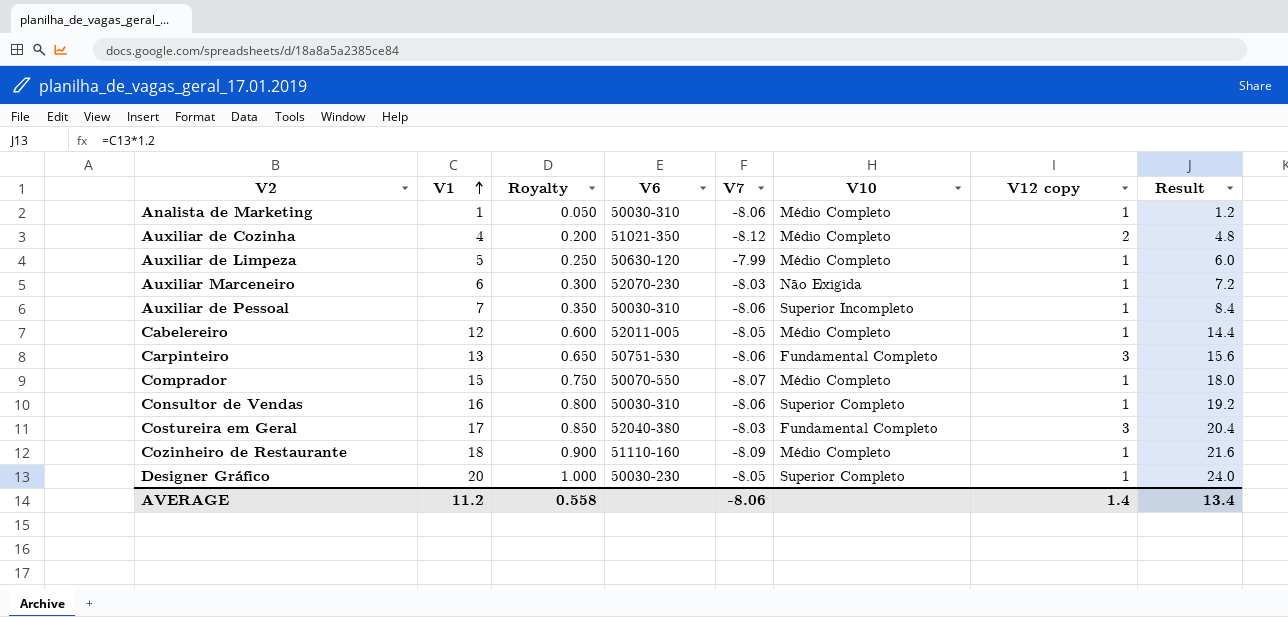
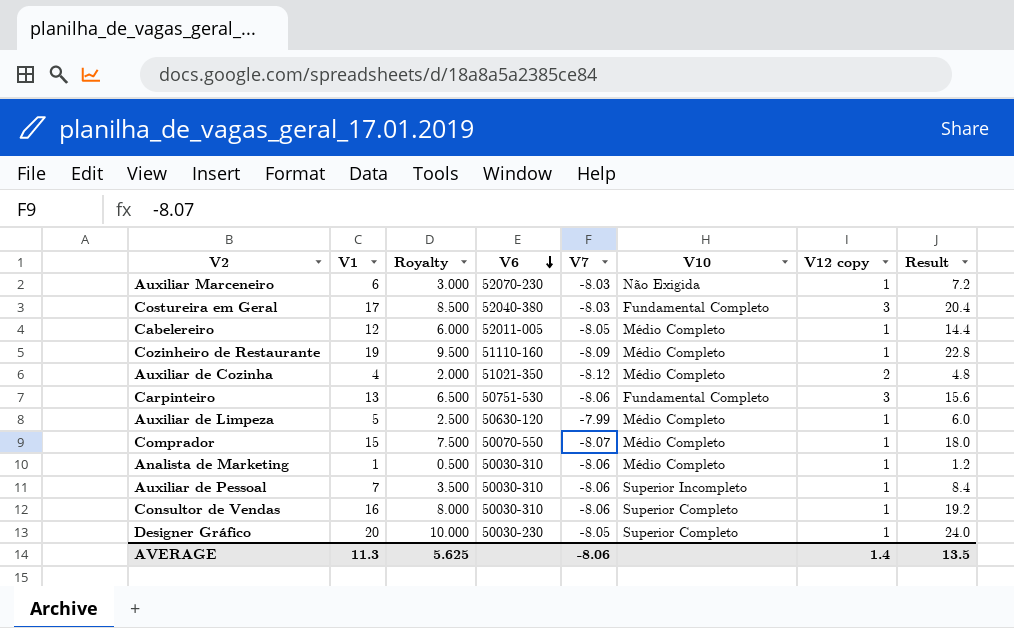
row order: V1 ascending -> V6 descending
column Royalty | formula: [V1] * 0.05 -> [V1] * 0.5
Cozinheiro de Restaurante | V1: 18 -> 19
Cozinheiro de Restaurante | Result: 21.6 -> 22.8
AVERAGE | V1: 11.2 -> 11.3
AVERAGE | Royalty: 0.558 -> 5.625
AVERAGE | Result: 13.4 -> 13.5

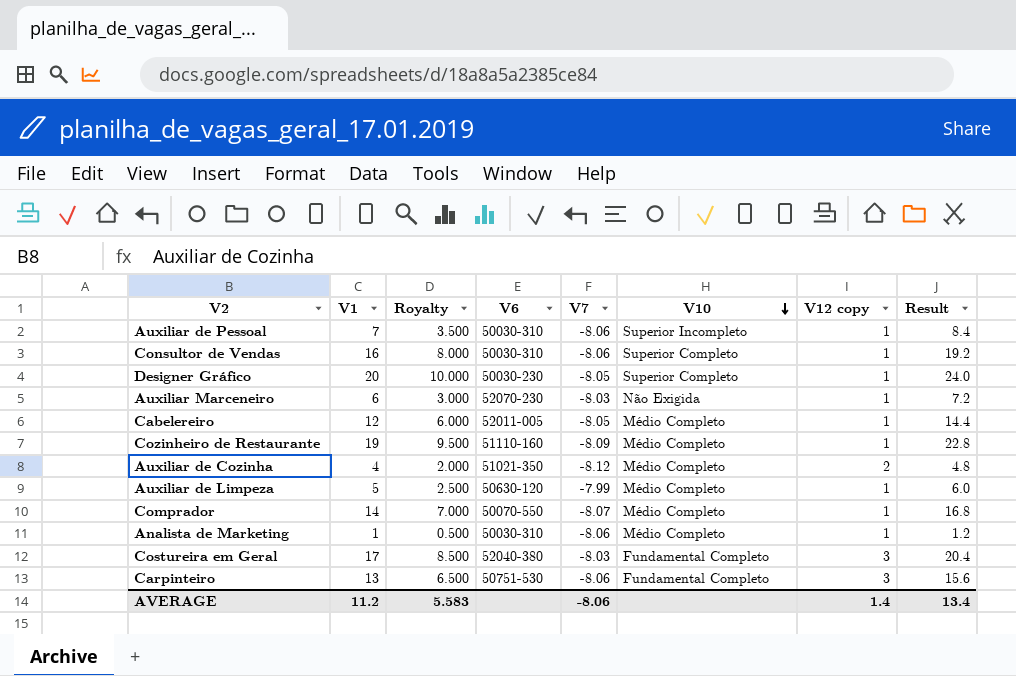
row order: V6 descending -> V10 descending
Comprador | V1: 15 -> 14
Comprador | Royalty: 7.500 -> 7.000
Comprador | Result: 18.0 -> 16.8
AVERAGE | V1: 11.3 -> 11.2
AVERAGE | Royalty: 5.625 -> 5.583
AVERAGE | Result: 13.5 -> 13.4

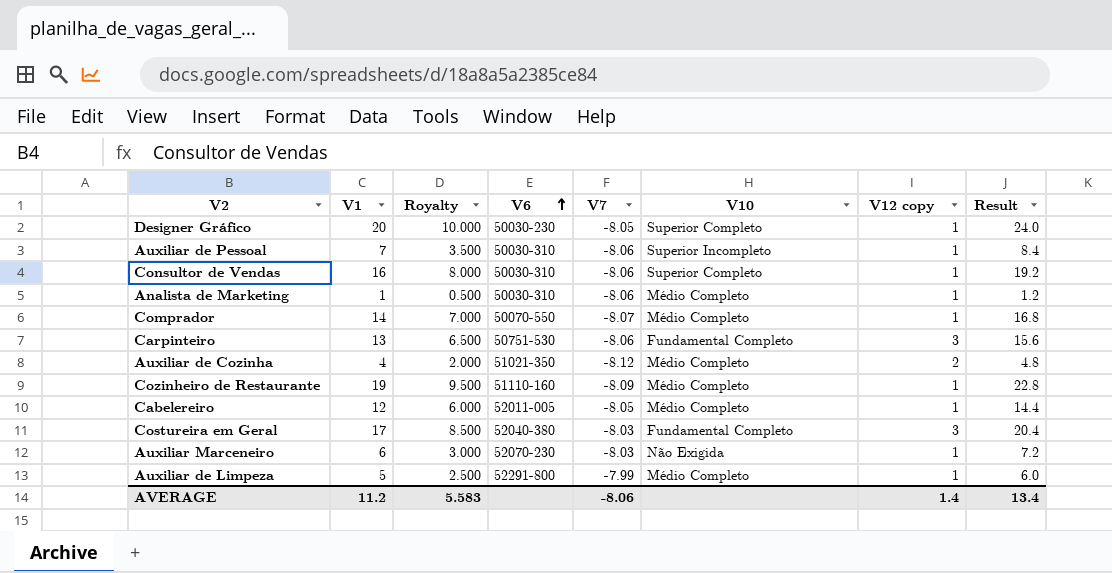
row order: V10 descending -> V6 ascending
Auxiliar de Limpeza | V6: 50630-120 -> 52291-800

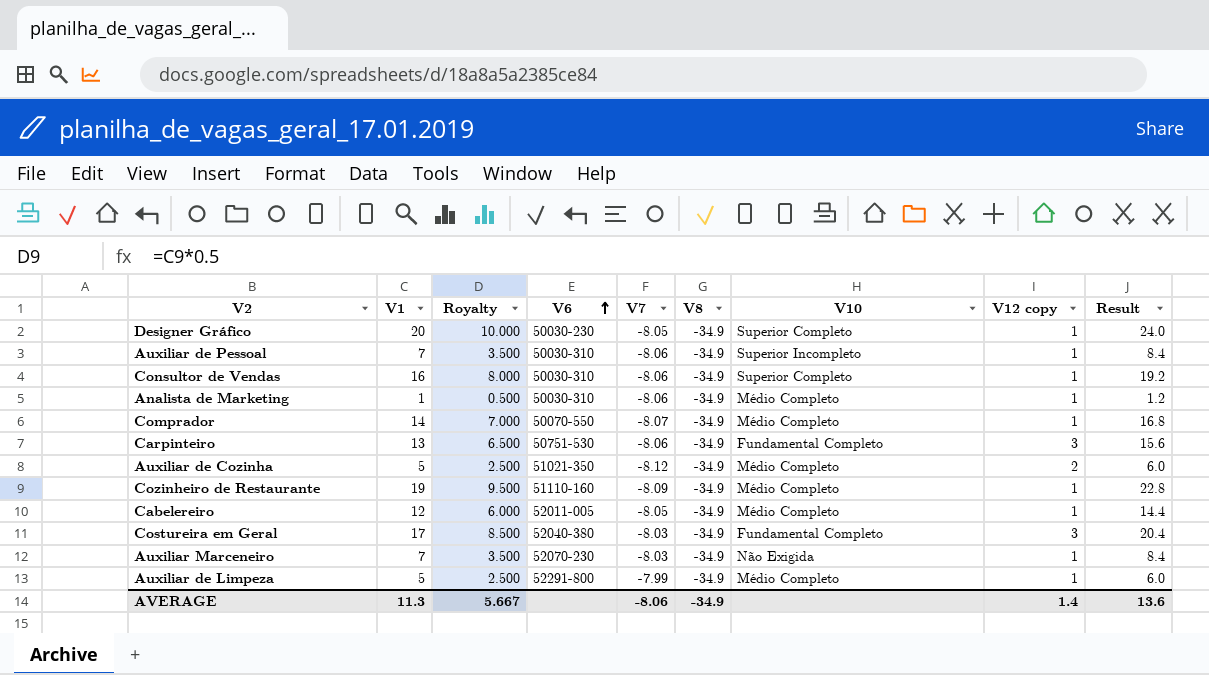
column V8 | position: none -> 6
Auxiliar de Cozinha | V1: 4 -> 5
Auxiliar de Cozinha | Royalty: 2.000 -> 2.500
Auxiliar de Cozinha | Result: 4.8 -> 6.0
Auxiliar Marceneiro | V1: 6 -> 7
Auxiliar Marceneiro | Royalty: 3.000 -> 3.500
Auxiliar Marceneiro | Result: 7.2 -> 8.4
AVERAGE | V1: 11.2 -> 11.3
AVERAGE | Royalty: 5.583 -> 5.667
AVERAGE | Result: 13.4 -> 13.6

